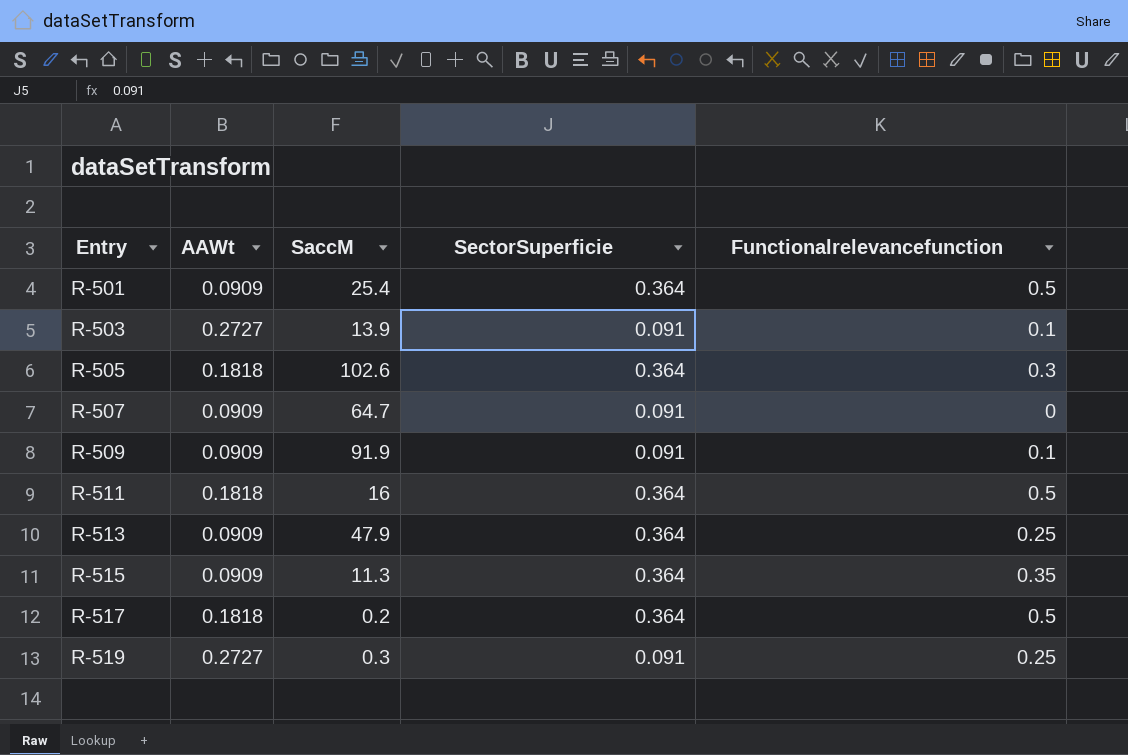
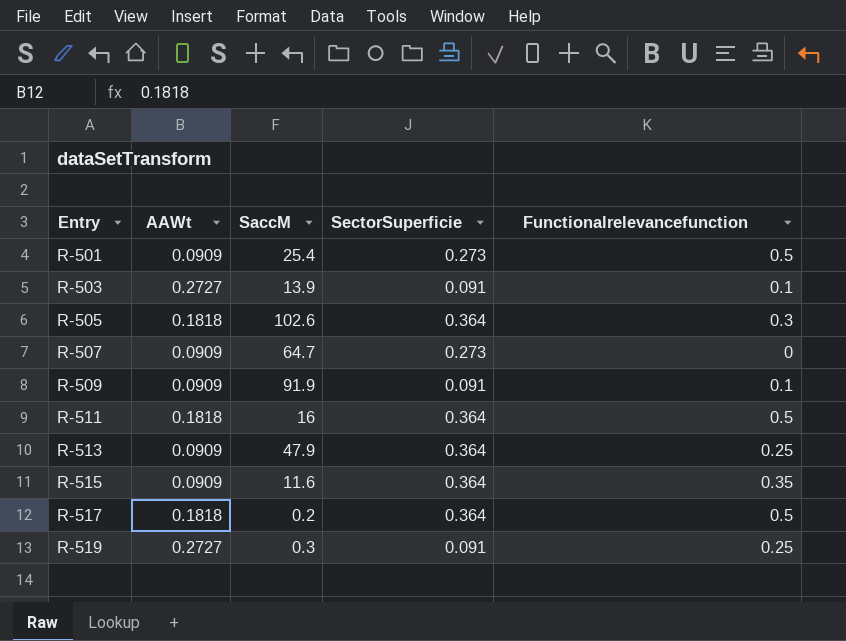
R-501 | SectorSuperficie: 0.364 -> 0.273
R-507 | SectorSuperficie: 0.091 -> 0.273
R-515 | SaccM: 11.3 -> 11.6

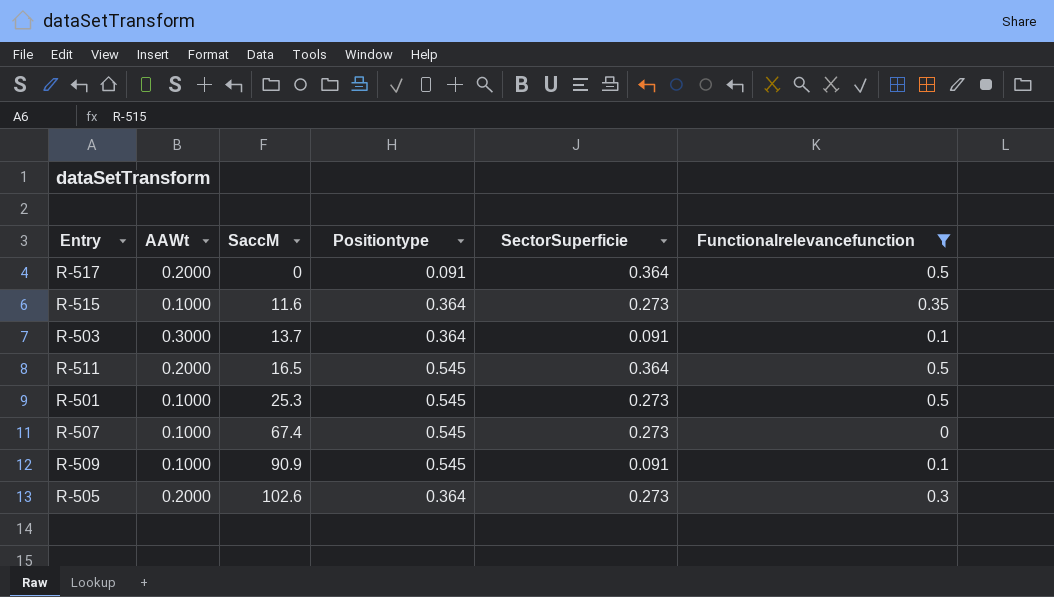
filter: none -> Functionalrelevancefunction != 0.25
row order: Entry ascending -> SaccM ascending
column Positiontype | position: none -> 4
R-517 | AAWt: 0.1818 -> 0.2000
R-517 | SaccM: 0.2 -> 0
R-515 | AAWt: 0.0909 -> 0.1000
R-515 | SectorSuperficie: 0.364 -> 0.273
R-503 | AAWt: 0.2727 -> 0.3000
R-503 | SaccM: 13.9 -> 13.7
R-511 | AAWt: 0.1818 -> 0.2000
R-511 | SaccM: 16 -> 16.5
R-501 | AAWt: 0.0909 -> 0.1000
R-501 | SaccM: 25.4 -> 25.3
R-507 | AAWt: 0.0909 -> 0.1000
R-507 | SaccM: 64.7 -> 67.4
R-509 | AAWt: 0.0909 -> 0.1000
R-509 | SaccM: 91.9 -> 90.9
R-505 | AAWt: 0.1818 -> 0.2000
R-505 | SectorSuperficie: 0.364 -> 0.273

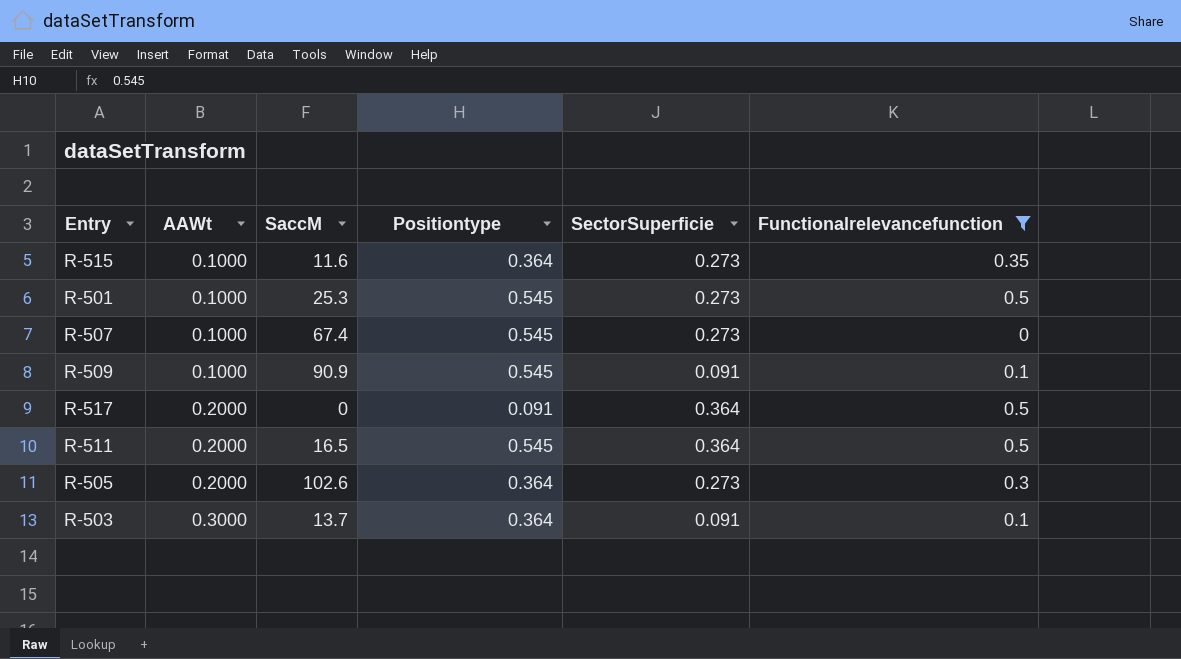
row order: SaccM ascending -> AAWt ascending

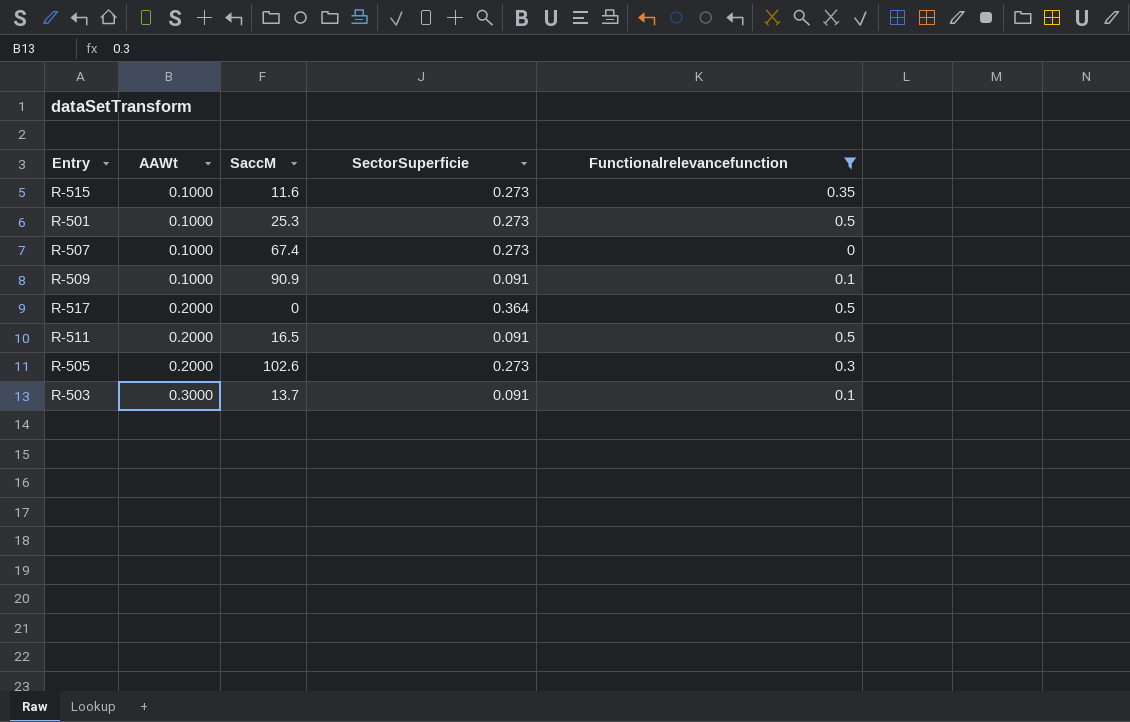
column Positiontype | position: 4 -> none
R-511 | SectorSuperficie: 0.364 -> 0.091

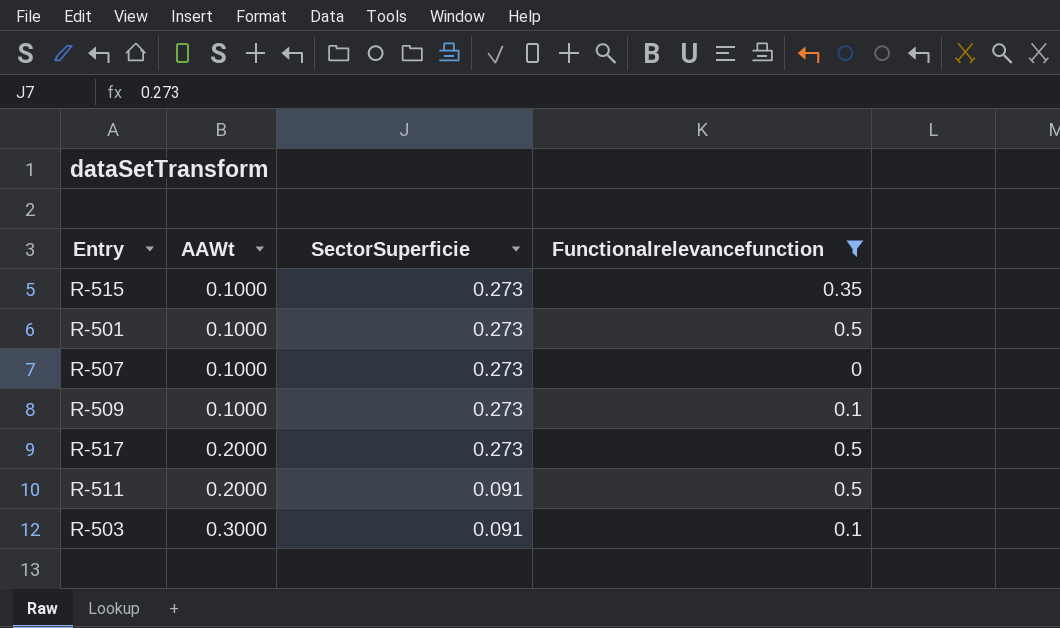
column SaccM | position: 3 -> none
row R-505: 0.2000 | 102.6 | 0.273 | 0.3 -> none
R-509 | SectorSuperficie: 0.091 -> 0.273
R-517 | SectorSuperficie: 0.364 -> 0.273

